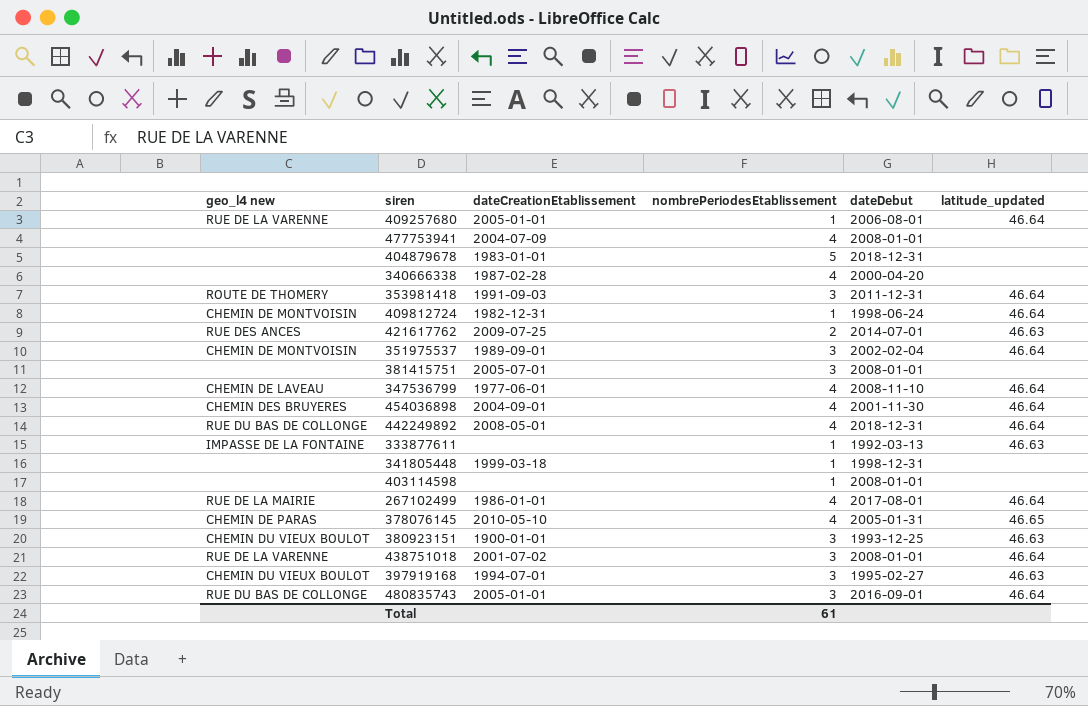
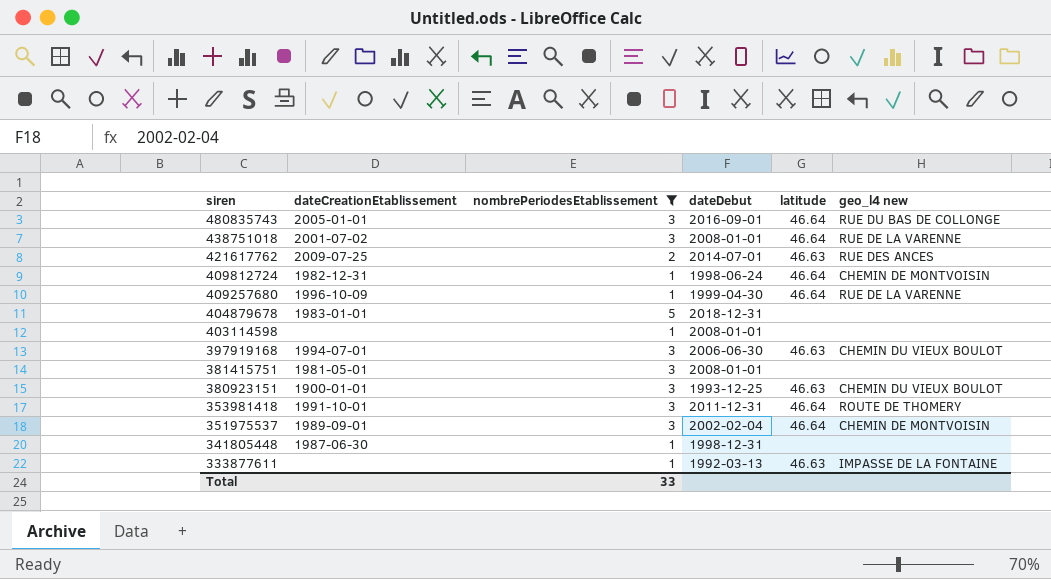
filter: none -> nombrePeriodesEtablissement != 4
row order: none -> siren descending
column name: latitude_updated -> latitude
column geo_l4 new | position: 1 -> 6
409257680 | dateCreationEtablissement: 2005-01-01 -> 1996-10-09
409257680 | dateDebut: 2006-08-01 -> 1999-04-30
397919168 | dateDebut: 1995-02-27 -> 2006-06-30
381415751 | dateCreationEtablissement: 2005-07-01 -> 1981-05-01
353981418 | dateCreationEtablissement: 1991-09-03 -> 1991-10-01
341805448 | dateCreationEtablissement: 1999-03-18 -> 1987-06-30
Total | nombrePeriodesEtablissement: 61 -> 33

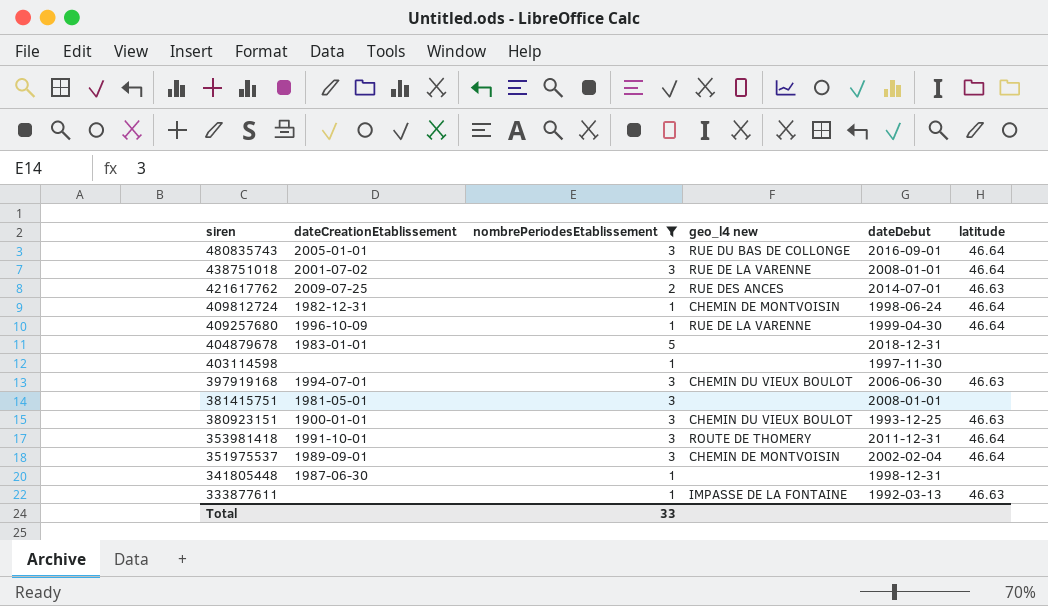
column geo_l4 new | position: 6 -> 4
403114598 | dateDebut: 2008-01-01 -> 1997-11-30

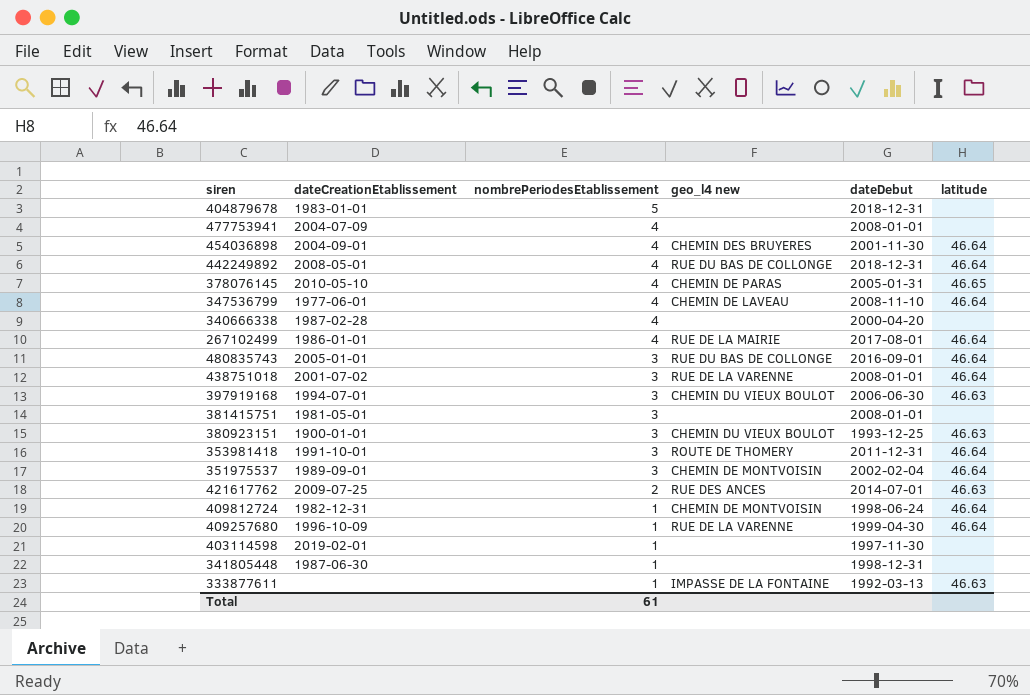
filter: nombrePeriodesEtablissement != 4 -> none
row order: siren descending -> nombrePeriodesEtablissement descending
403114598 | dateCreationEtablissement: none -> 2019-02-01
Total | nombrePeriodesEtablissement: 33 -> 61

